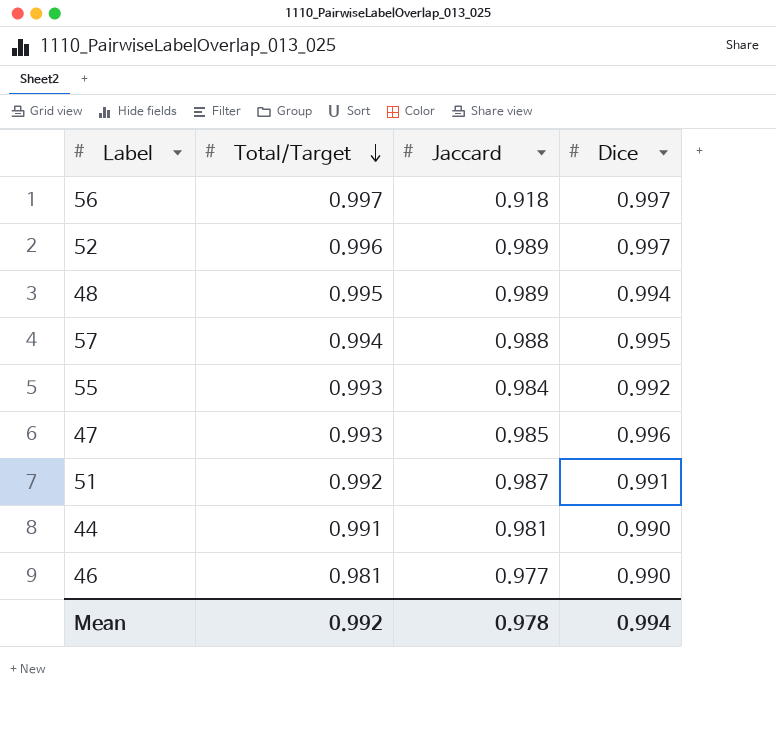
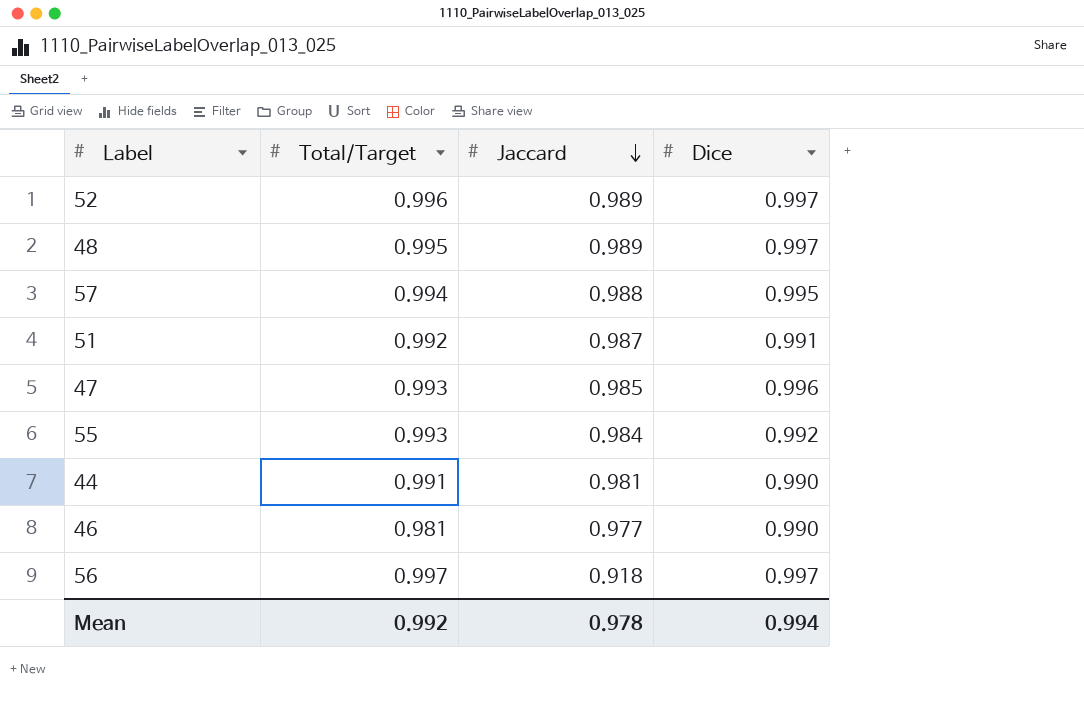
row order: Total/Target descending -> Jaccard descending
48 | Dice: 0.994 -> 0.997

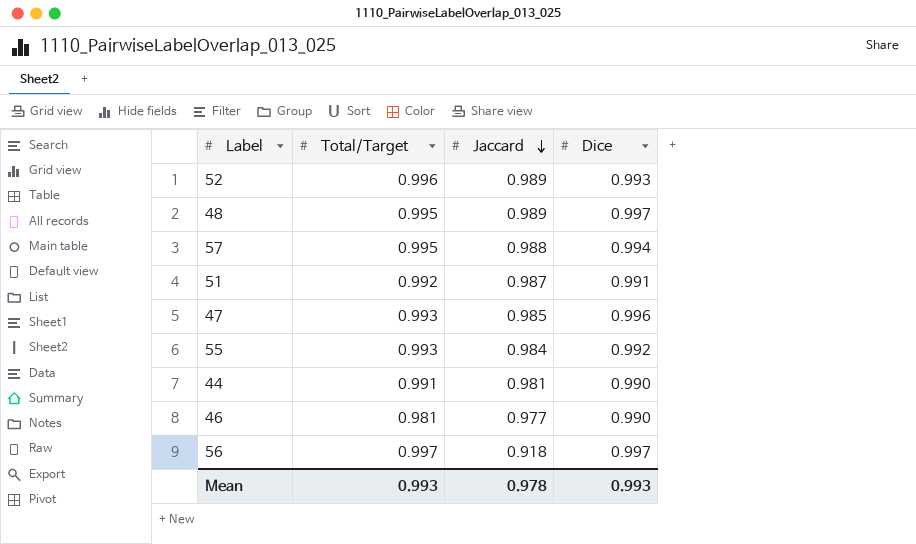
52 | Dice: 0.997 -> 0.993
57 | Total/Target: 0.994 -> 0.995
57 | Dice: 0.995 -> 0.994
Mean | Total/Target: 0.992 -> 0.993
Mean | Dice: 0.994 -> 0.993

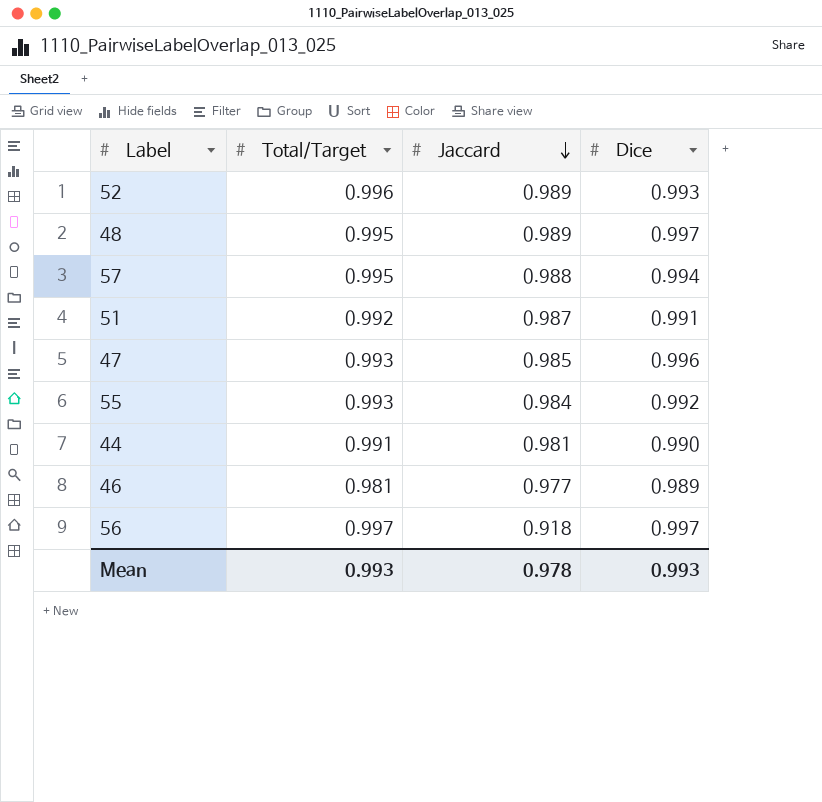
46 | Dice: 0.990 -> 0.989

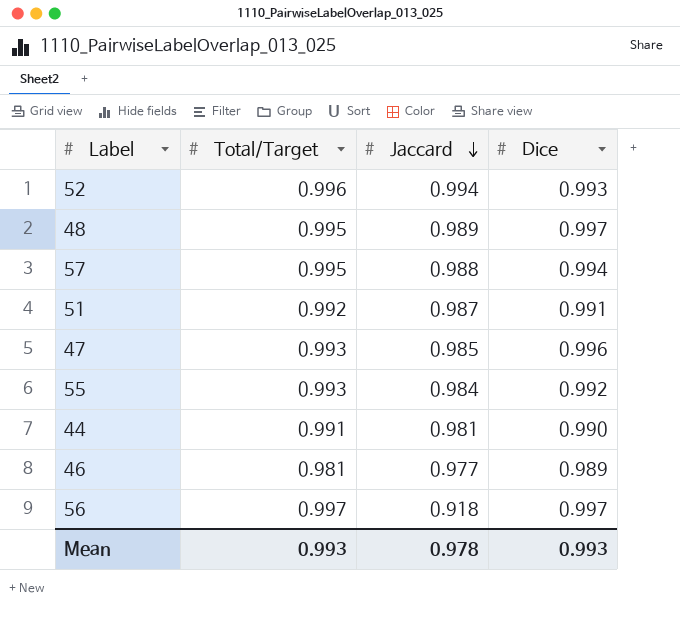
52 | Jaccard: 0.989 -> 0.994

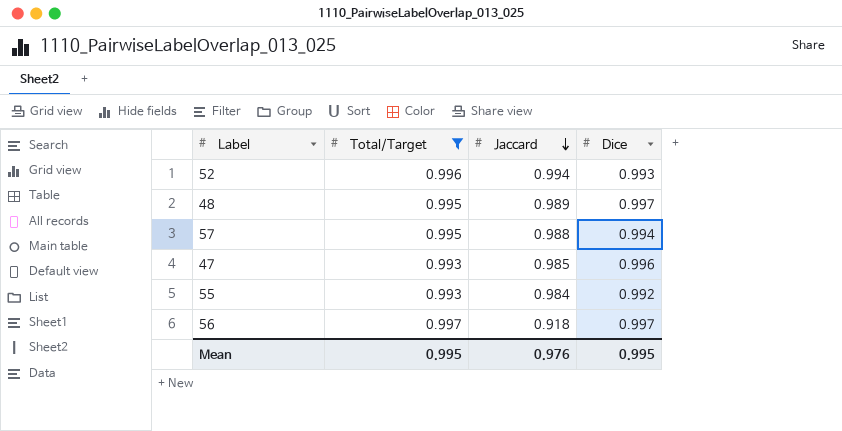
filter: none -> Total/Target >= 0.993
Mean | Total/Target: 0.993 -> 0.995
Mean | Jaccard: 0.978 -> 0.976
Mean | Dice: 0.993 -> 0.995

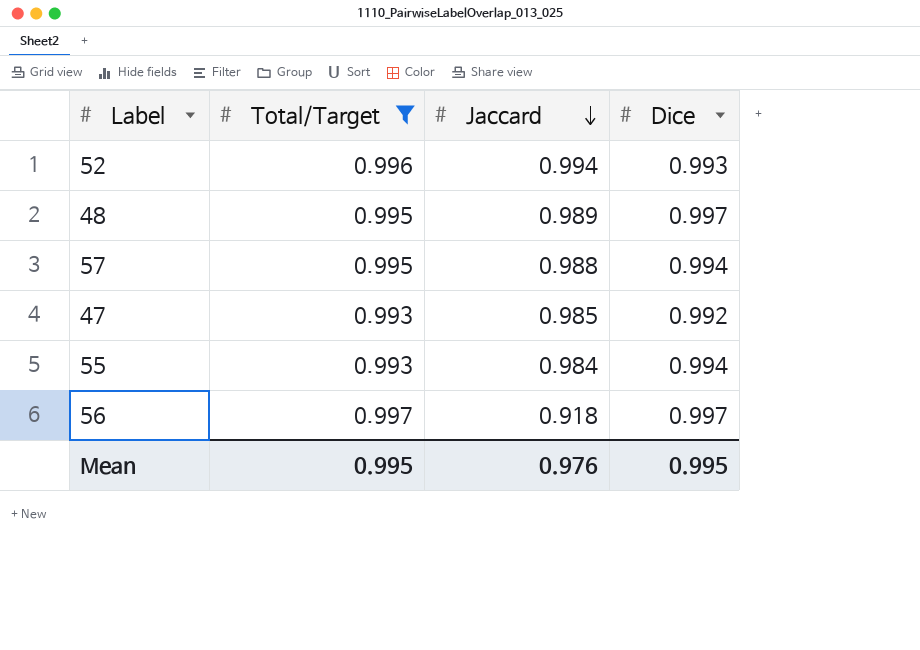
47 | Dice: 0.996 -> 0.992
55 | Dice: 0.992 -> 0.994

